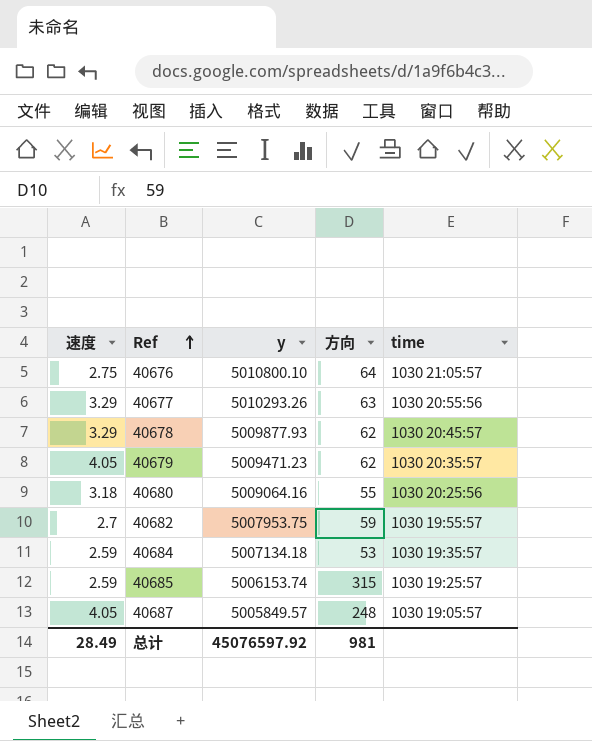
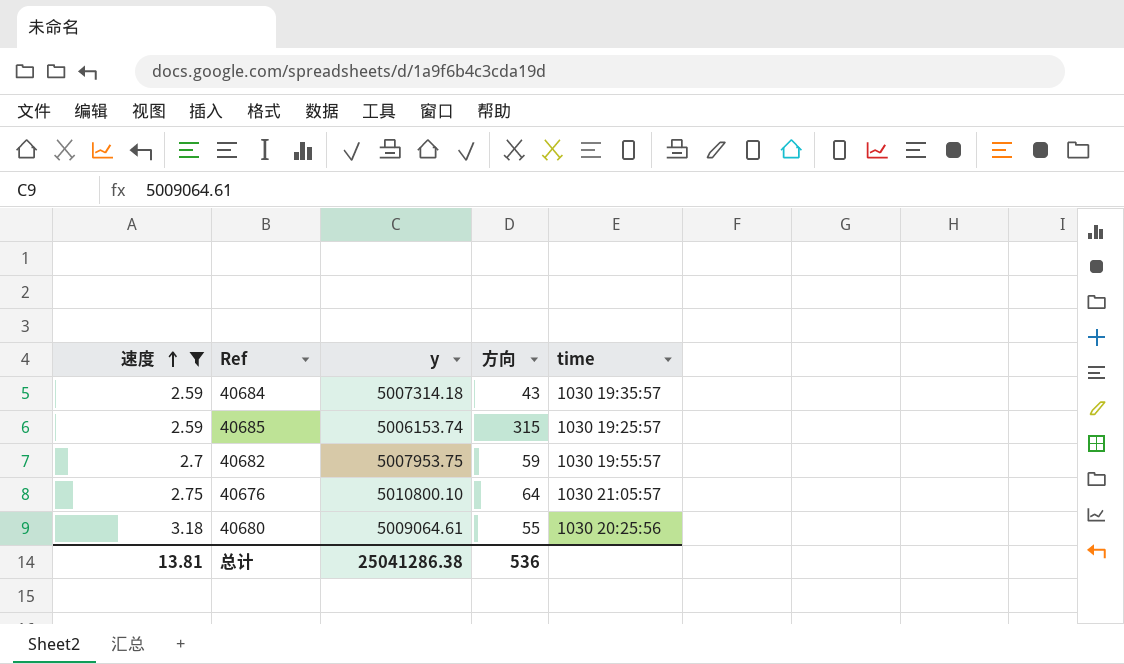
filter: none -> 速度 <= 3.18
row order: Ref ascending -> 速度 ascending
40684 | y: 5007134.18 -> 5007314.18
40684 | 方向: 53 -> 43
40680 | y: 5009064.16 -> 5009064.61
总计 | 速度: 28.49 -> 13.81
总计 | y: 45076597.92 -> 25041286.38
总计 | 方向: 981 -> 536

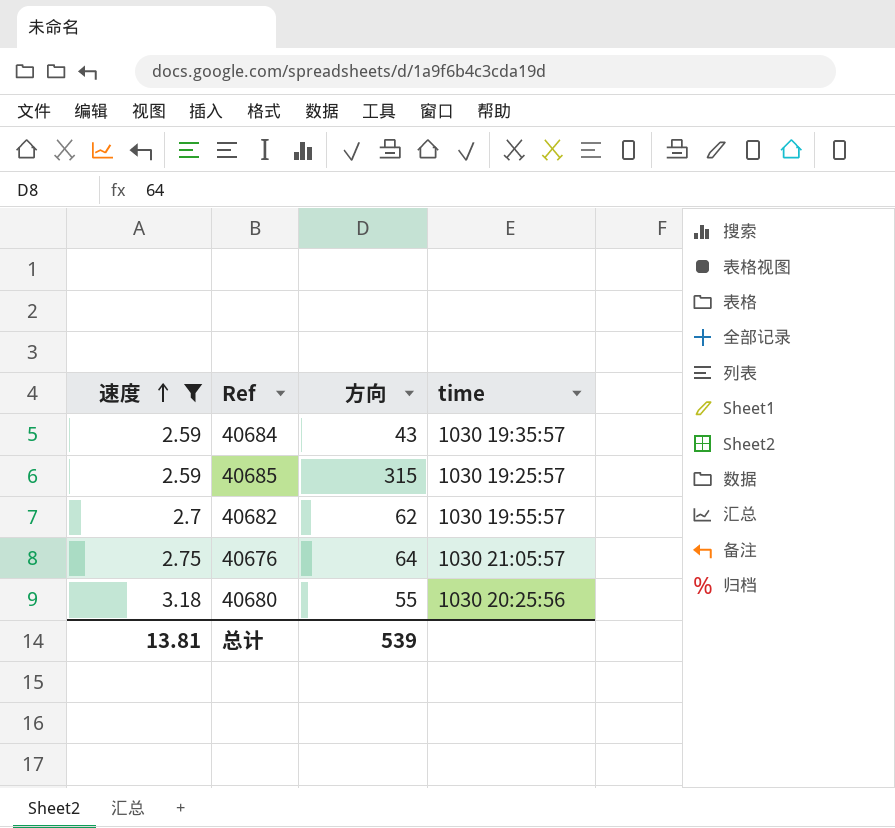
column y | position: 3 -> none
40682 | 方向: 59 -> 62
总计 | 方向: 536 -> 539

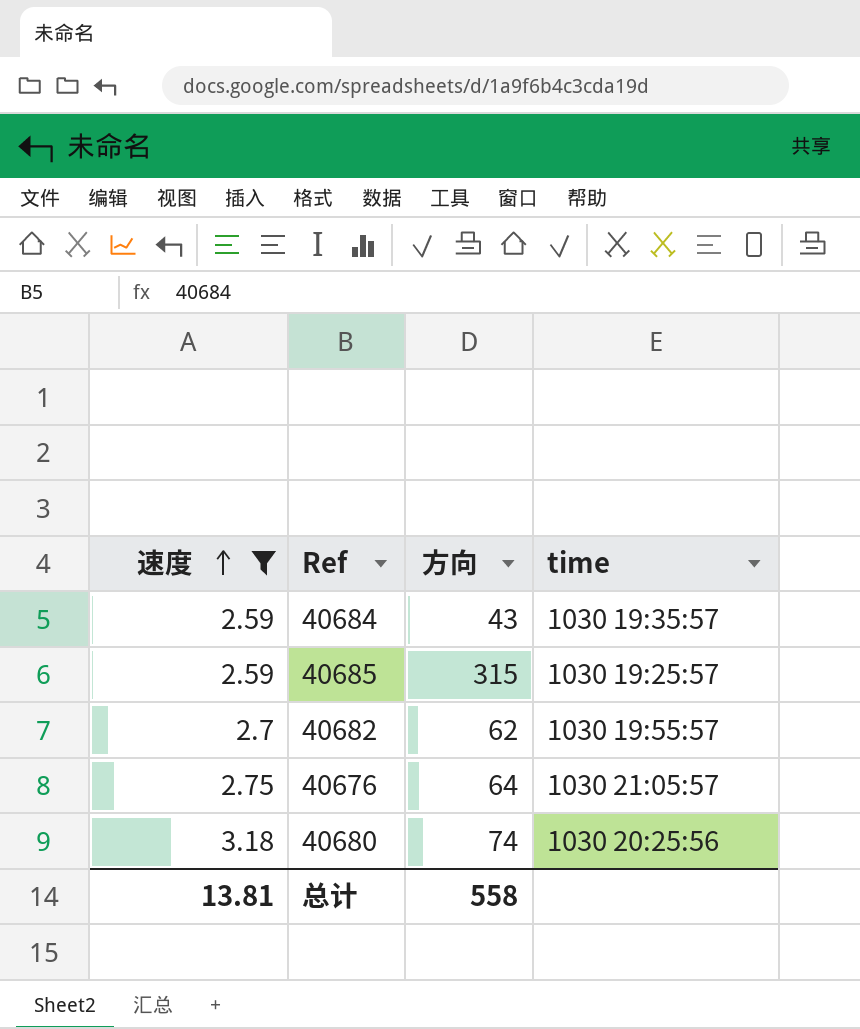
40680 | 方向: 55 -> 74
总计 | 方向: 539 -> 558

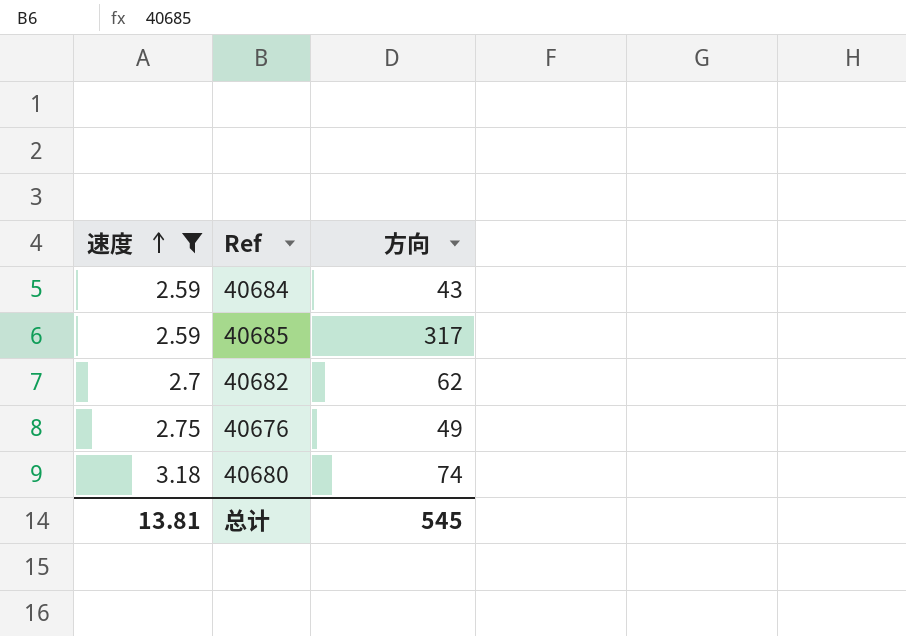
column time | position: 4 -> none
40685 | 方向: 315 -> 317
40676 | 方向: 64 -> 49
总计 | 方向: 558 -> 545

